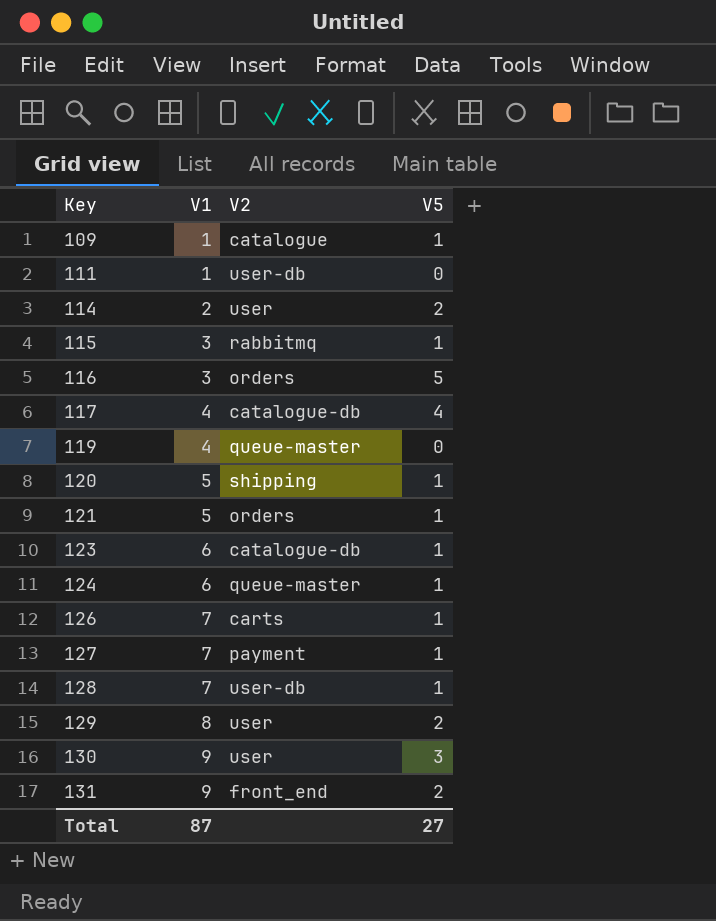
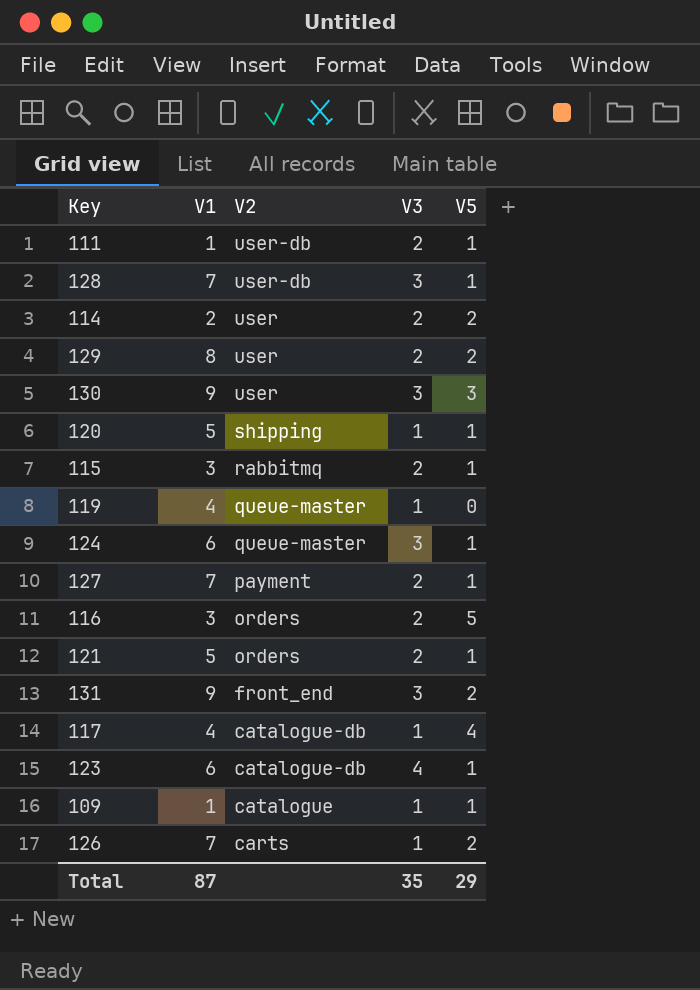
row order: Key ascending -> V2 descending
column V3 | position: none -> 4
111 | V5: 0 -> 1
126 | V5: 1 -> 2
Total | V5: 27 -> 29

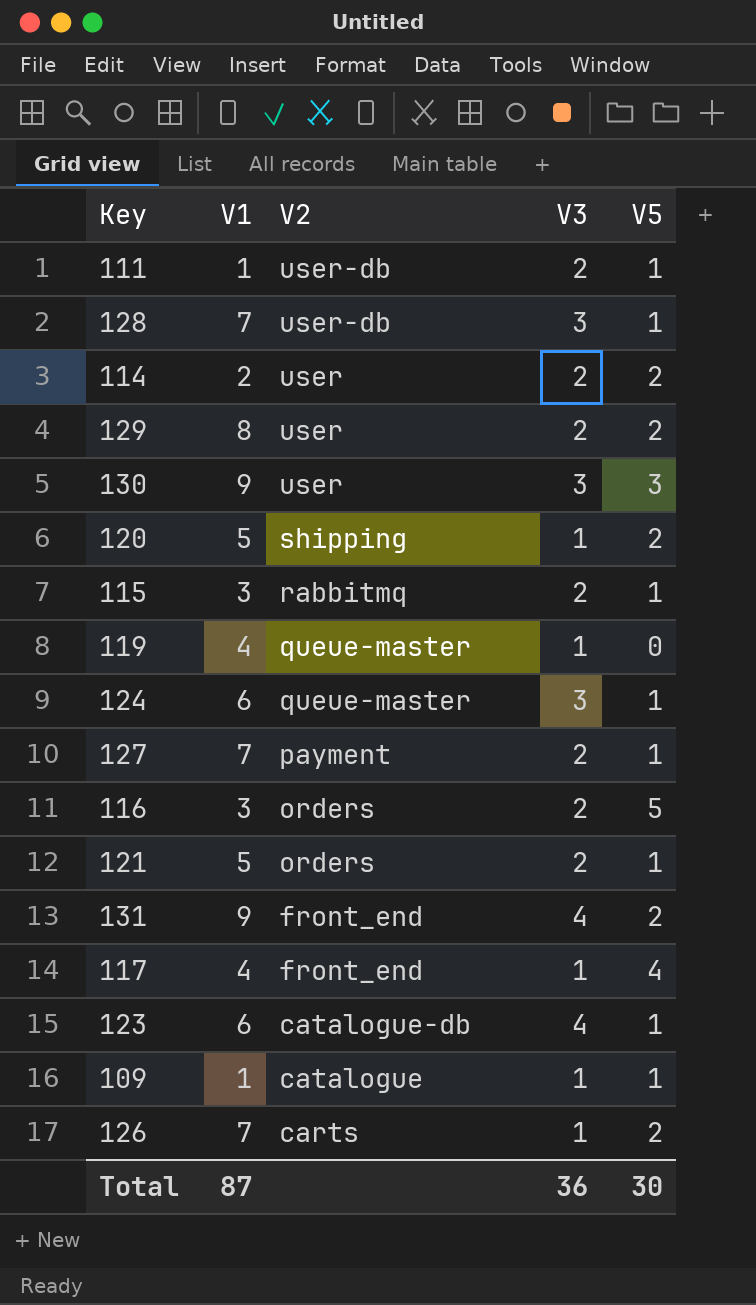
120 | V5: 1 -> 2
131 | V3: 3 -> 4
117 | V2: catalogue-db -> front_end
Total | V3: 35 -> 36
Total | V5: 29 -> 30

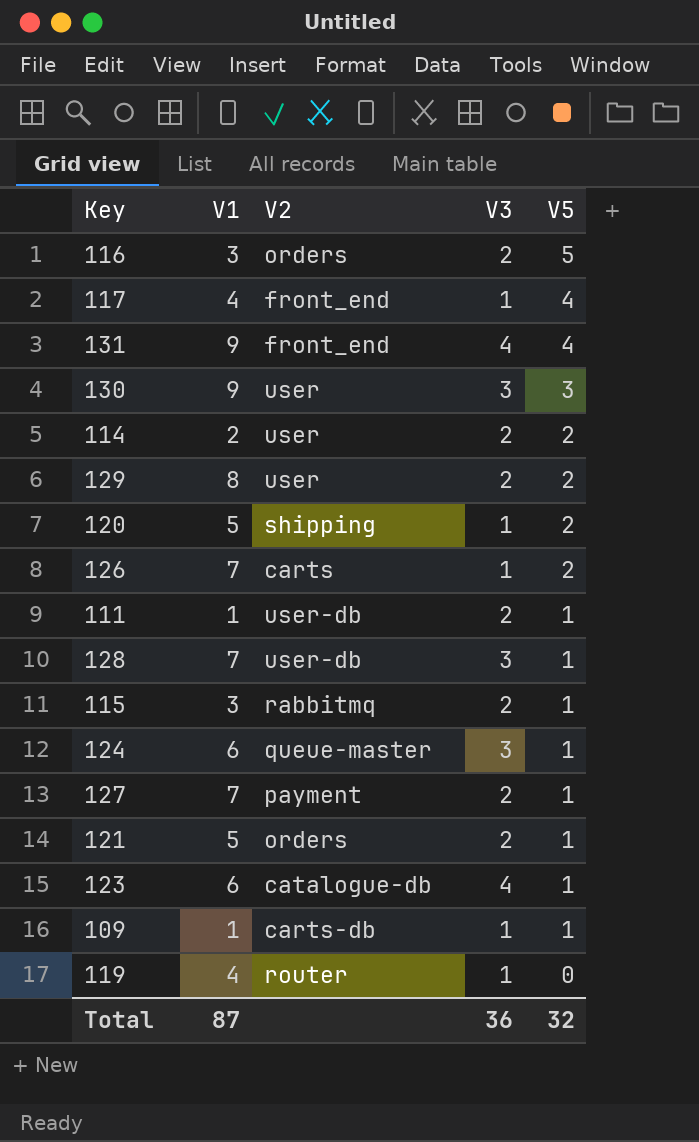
row order: V2 descending -> V5 descending
131 | V5: 2 -> 4
109 | V2: catalogue -> carts-db
119 | V2: queue-master -> router
Total | V5: 30 -> 32

